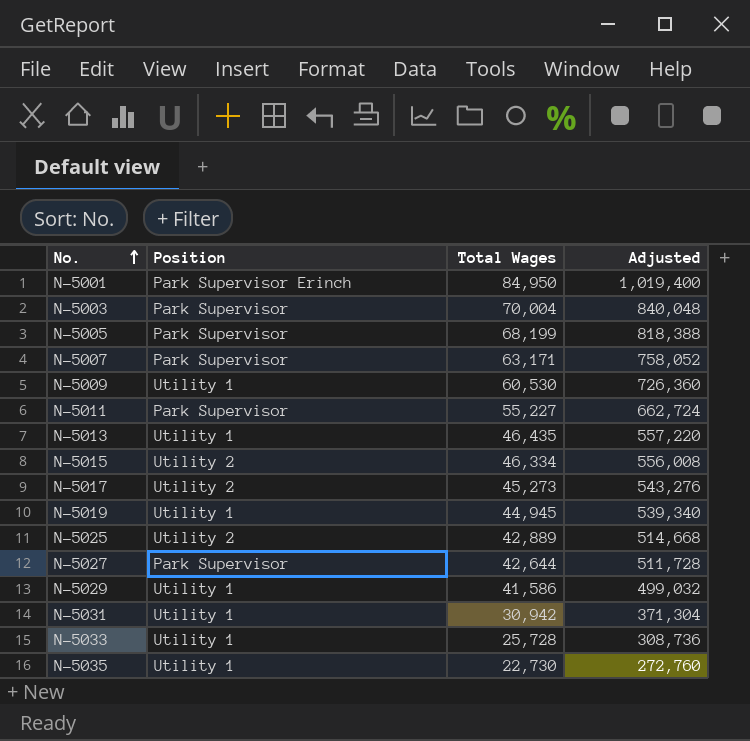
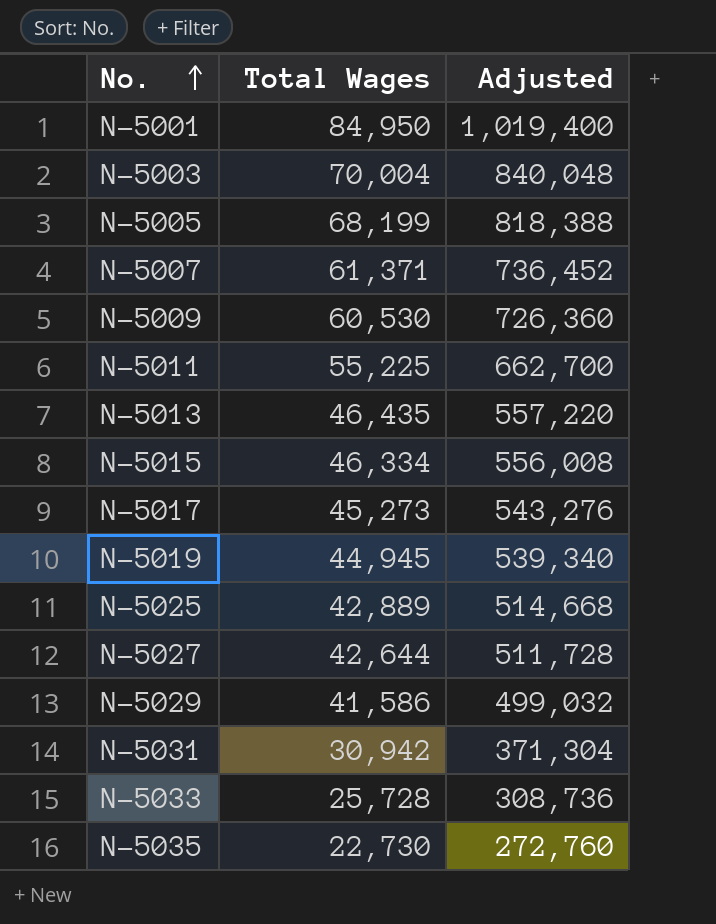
column Position | position: 2 -> none
N-5007 | Total Wages: 63,171 -> 61,371
N-5007 | Adjusted: 758,052 -> 736,452
N-5011 | Total Wages: 55,227 -> 55,225
N-5011 | Adjusted: 662,724 -> 662,700

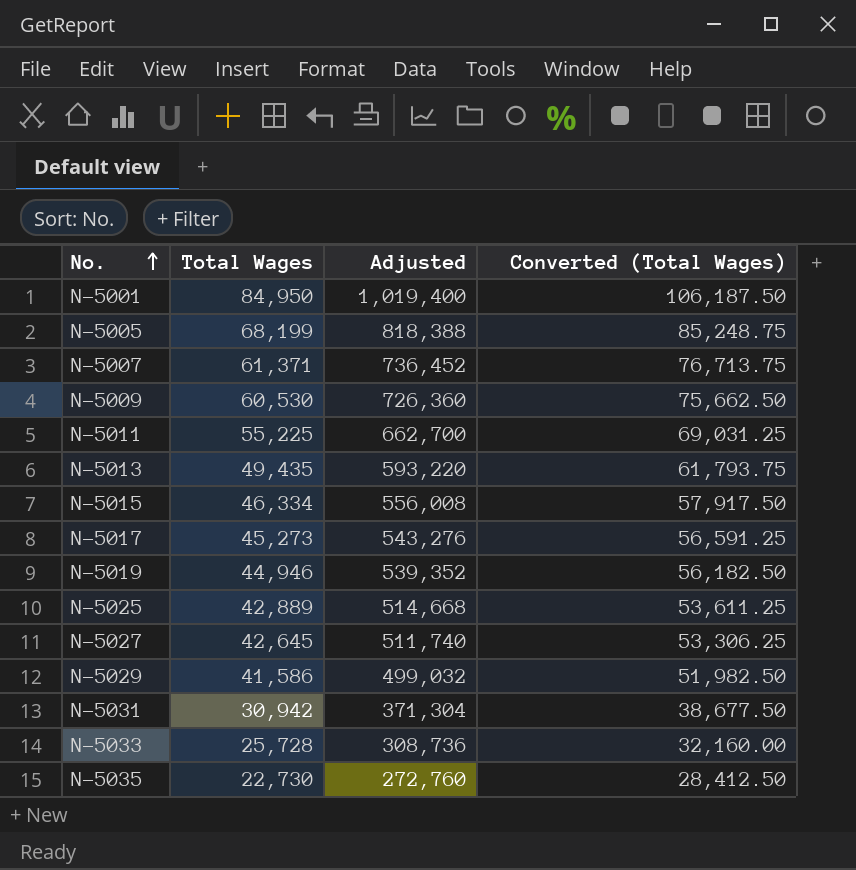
column Converted (Total Wages) | formula: none -> [Total Wages] * 1.25
row N-5003: 70,004 | 840,048 -> none
N-5013 | Total Wages: 46,435 -> 49,435
N-5013 | Adjusted: 557,220 -> 593,220
N-5019 | Total Wages: 44,945 -> 44,946
N-5019 | Adjusted: 539,340 -> 539,352
N-5027 | Total Wages: 42,644 -> 42,645
N-5027 | Adjusted: 511,728 -> 511,740

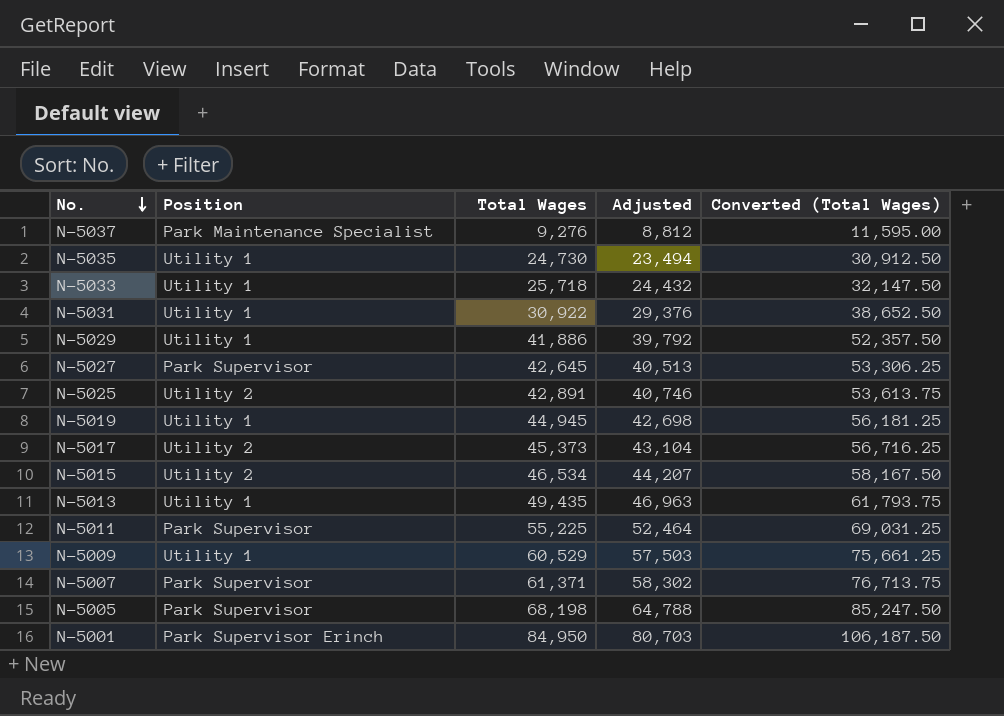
row order: No. ascending -> No. descending
column Position | position: none -> 2
column Adjusted | formula: [Total Wages] * 12 -> [Total Wages] * 0.95
row N-5037: none -> Park Maintenance Specialist | 9,276 | 8,812 | 11,595.00
N-5035 | Total Wages: 22,730 -> 24,730
N-5035 | Converted (Total Wages): 28,412.50 -> 30,912.50
N-5033 | Total Wages: 25,728 -> 25,718
N-5033 | Converted (Total Wages): 32,160.00 -> 32,147.50
N-5031 | Total Wages: 30,942 -> 30,922
N-5031 | Converted (Total Wages): 38,677.50 -> 38,652.50
N-5029 | Total Wages: 41,586 -> 41,886
N-5029 | Converted (Total Wages): 51,982.50 -> 52,357.50
N-5025 | Total Wages: 42,889 -> 42,891
N-5025 | Converted (Total Wages): 53,611.25 -> 53,613.75
N-5019 | Total Wages: 44,946 -> 44,945
N-5019 | Converted (Total Wages): 56,182.50 -> 56,181.25
N-5017 | Total Wages: 45,273 -> 45,373
N-5017 | Converted (Total Wages): 56,591.25 -> 56,716.25
N-5015 | Total Wages: 46,334 -> 46,534
N-5015 | Converted (Total Wages): 57,917.50 -> 58,167.50
N-5009 | Total Wages: 60,530 -> 60,529
N-5009 | Converted (Total Wages): 75,662.50 -> 75,661.25
N-5005 | Total Wages: 68,199 -> 68,198
N-5005 | Converted (Total Wages): 85,248.75 -> 85,247.50

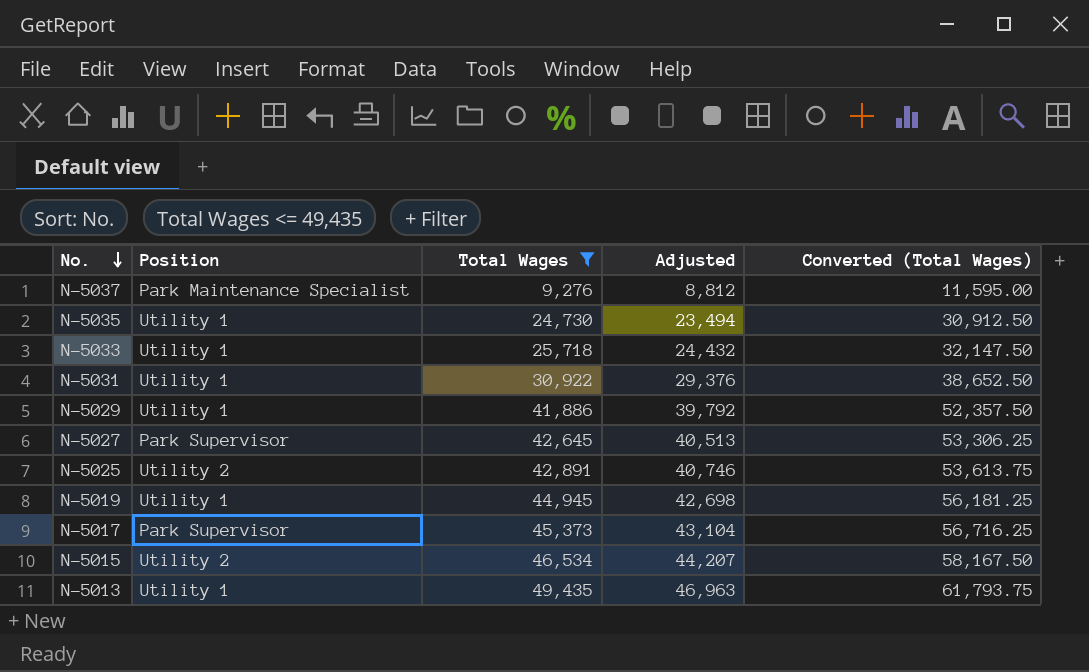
filter: none -> Total Wages <= 49,435
N-5017 | Position: Utility 2 -> Park Supervisor

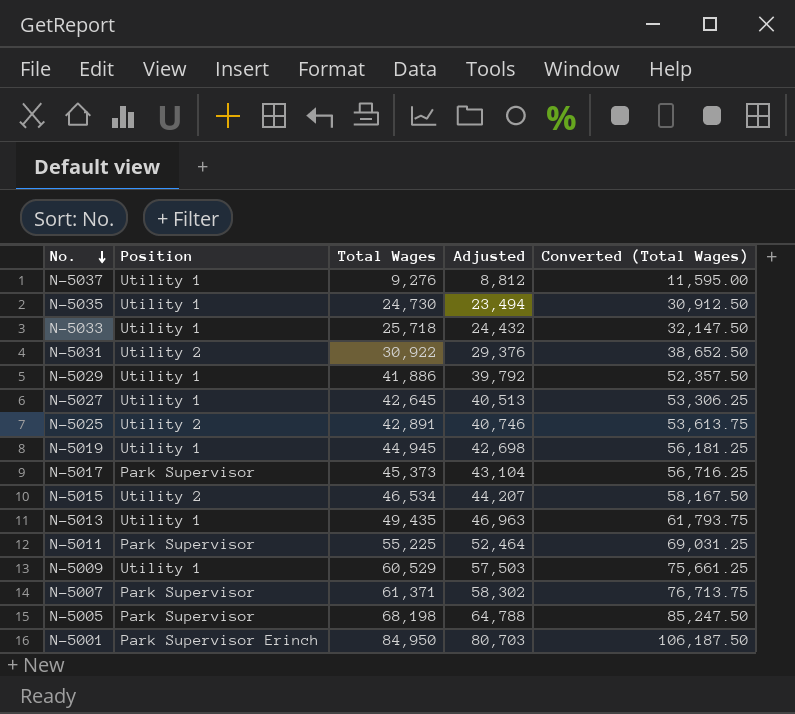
filter: Total Wages <= 49,435 -> none
N-5037 | Position: Park Maintenance Specialist -> Utility 1
N-5031 | Position: Utility 1 -> Utility 2
N-5027 | Position: Park Supervisor -> Utility 1

